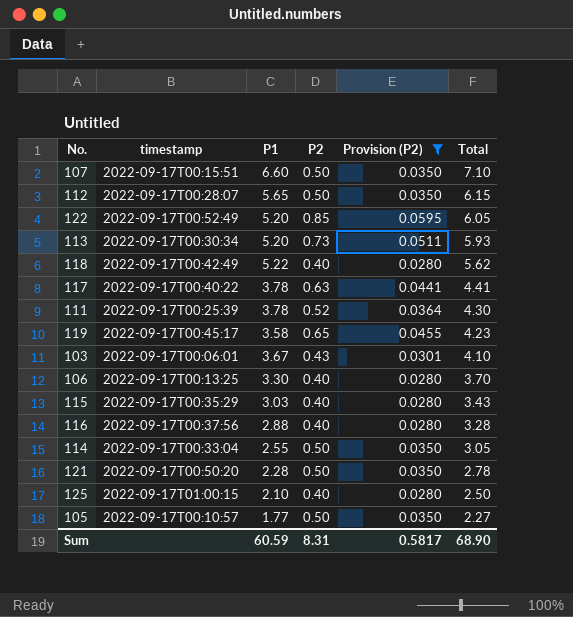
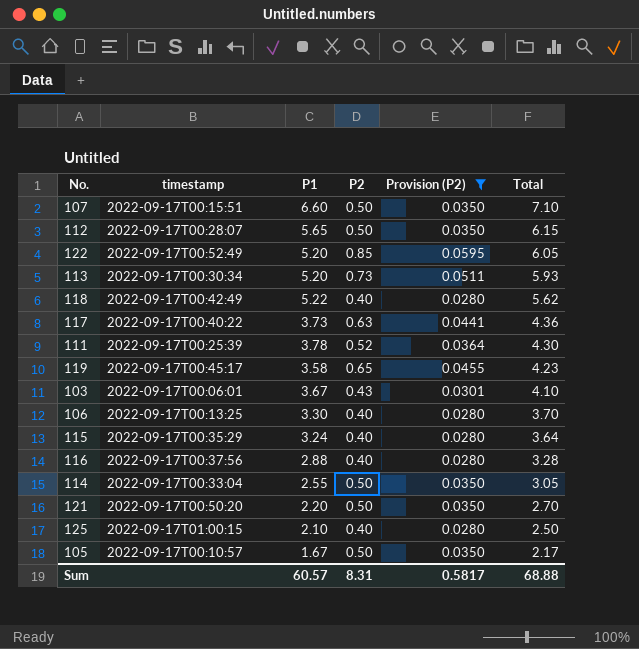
117 | P1: 3.78 -> 3.73
117 | Total: 4.41 -> 4.36
115 | P1: 3.03 -> 3.24
115 | Total: 3.43 -> 3.64
121 | P1: 2.28 -> 2.20
121 | Total: 2.78 -> 2.70
105 | P1: 1.77 -> 1.67
105 | Total: 2.27 -> 2.17
Sum | P1: 60.59 -> 60.57
Sum | Total: 68.90 -> 68.88

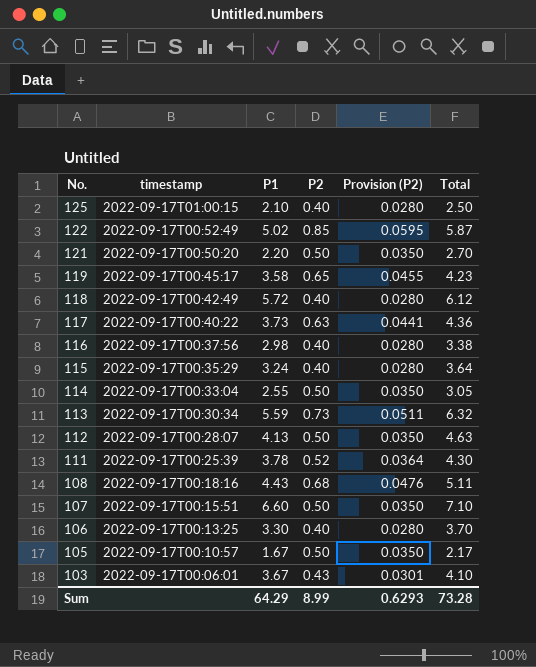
filter: Provision (P2) != 0.0476 -> none
row order: Total descending -> No. descending
122 | P1: 5.20 -> 5.02
122 | Total: 6.05 -> 5.87
118 | P1: 5.22 -> 5.72
118 | Total: 5.62 -> 6.12
116 | P1: 2.88 -> 2.98
116 | Total: 3.28 -> 3.38
113 | P1: 5.20 -> 5.59
113 | Total: 5.93 -> 6.32
112 | P1: 5.65 -> 4.13
112 | Total: 6.15 -> 4.63
Sum | P1: 60.57 -> 64.29
Sum | P2: 8.31 -> 8.99
Sum | Provision (P2): 0.5817 -> 0.6293
Sum | Total: 68.88 -> 73.28

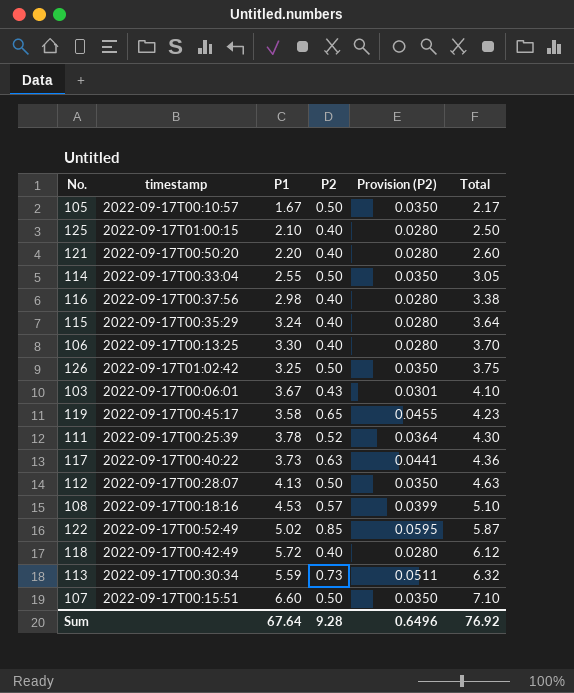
row order: No. descending -> Total ascending
121 | P2: 0.50 -> 0.40
121 | Provision (P2): 0.0350 -> 0.0280
121 | Total: 2.70 -> 2.60
row 126: none -> 2022-09-17T01:02:42 | 3.25 | 0.50 | 0.0350 | 3.75
108 | P1: 4.43 -> 4.53
108 | P2: 0.68 -> 0.57
108 | Provision (P2): 0.0476 -> 0.0399
108 | Total: 5.11 -> 5.10
Sum | P1: 64.29 -> 67.64
Sum | P2: 8.99 -> 9.28
Sum | Provision (P2): 0.6293 -> 0.6496
Sum | Total: 73.28 -> 76.92

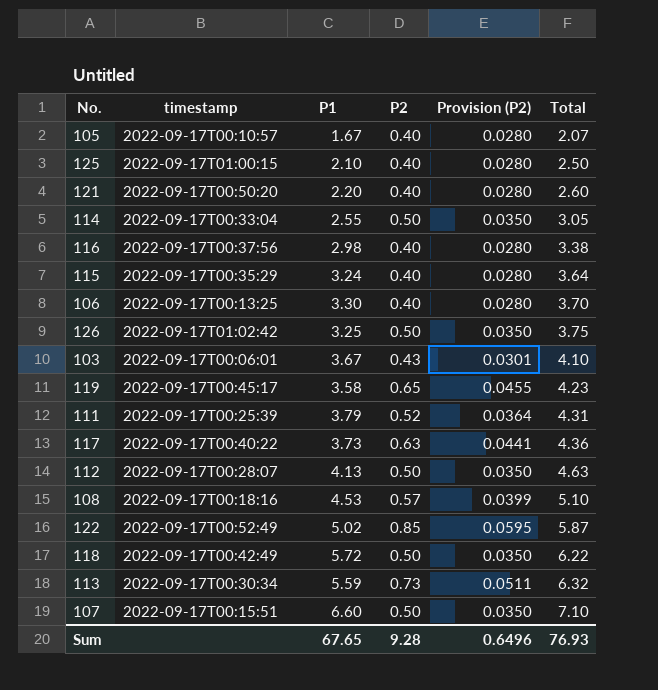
105 | P2: 0.50 -> 0.40
105 | Provision (P2): 0.0350 -> 0.0280
105 | Total: 2.17 -> 2.07
111 | P1: 3.78 -> 3.79
111 | Total: 4.30 -> 4.31
118 | P2: 0.40 -> 0.50
118 | Provision (P2): 0.0280 -> 0.0350
118 | Total: 6.12 -> 6.22
Sum | P1: 67.64 -> 67.65
Sum | Total: 76.92 -> 76.93

